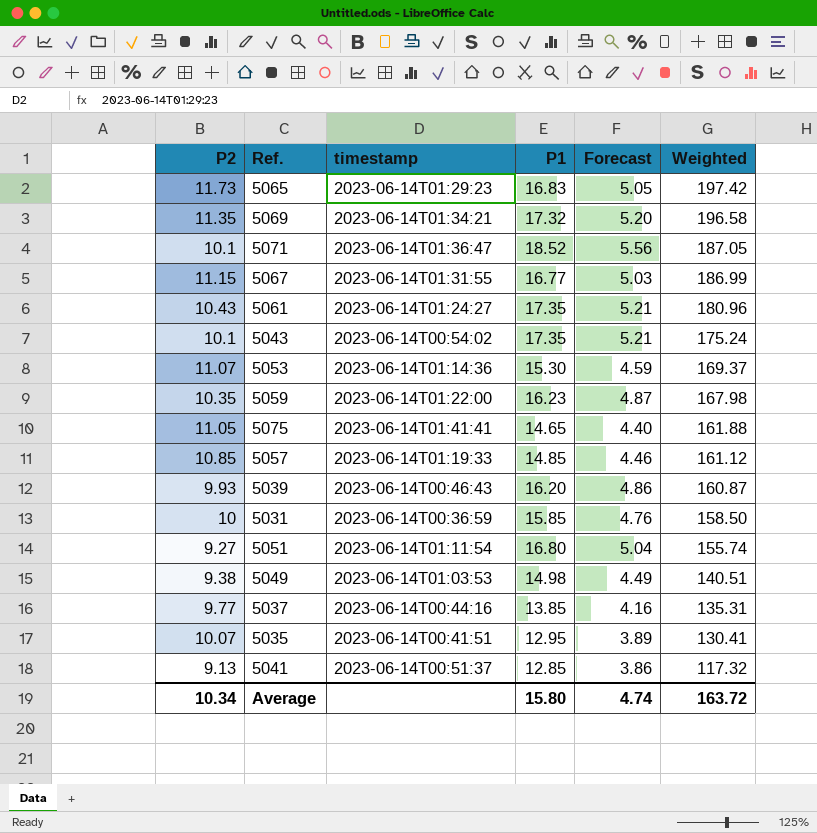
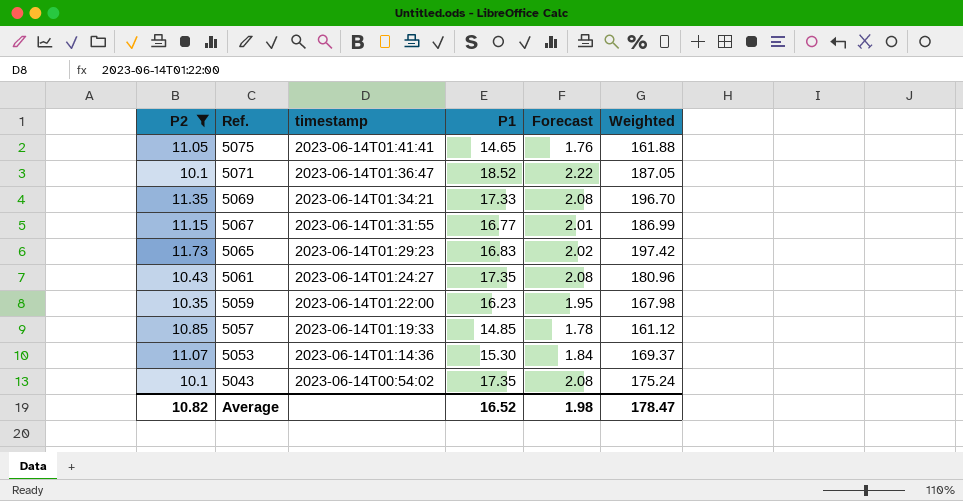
filter: none -> P2 >= 10.1
row order: Weighted descending -> Ref. descending
column Forecast | formula: [P1] * 0.3 -> [P1] * 0.12
5069 | P1: 17.32 -> 17.33
5069 | Weighted: 196.58 -> 196.70
Average | P2: 10.34 -> 10.82
Average | P1: 15.80 -> 16.52
Average | Forecast: 4.74 -> 1.98
Average | Weighted: 163.72 -> 178.47

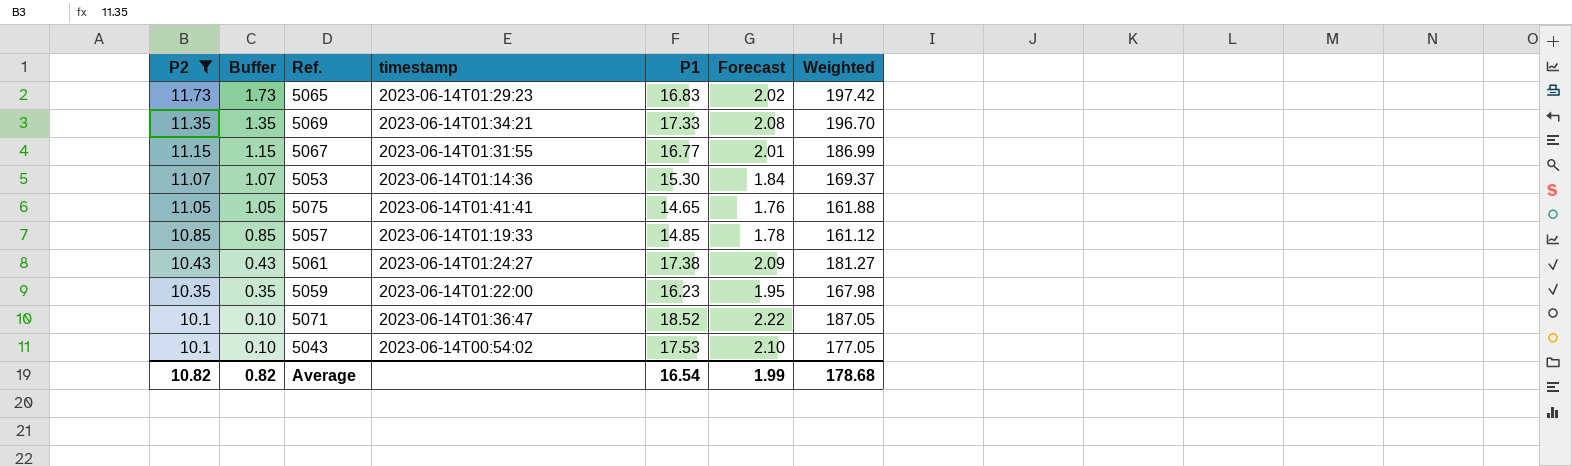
row order: Ref. descending -> P2 descending
column Buffer | formula: none -> [P2] - 10
5061 | P1: 17.35 -> 17.38
5061 | Forecast: 2.08 -> 2.09
5061 | Weighted: 180.96 -> 181.27
5043 | P1: 17.35 -> 17.53
5043 | Forecast: 2.08 -> 2.10
5043 | Weighted: 175.24 -> 177.05
Average | P1: 16.52 -> 16.54
Average | Forecast: 1.98 -> 1.99
Average | Weighted: 178.47 -> 178.68

